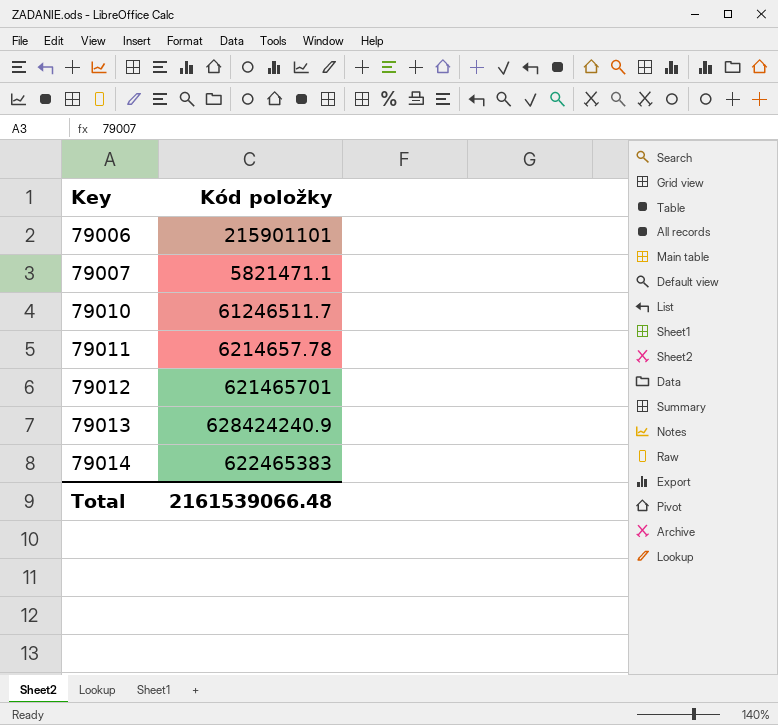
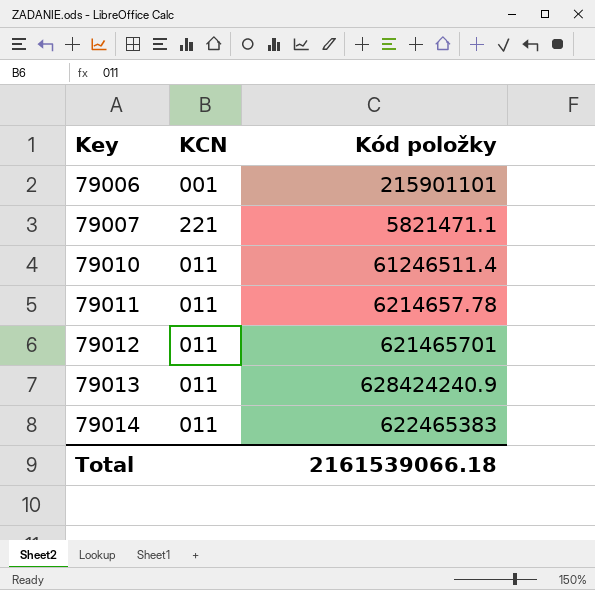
column KCN | position: none -> 2
79010 | Kód položky: 61246511.7 -> 61246511.4
Total | Kód položky: 2161539066.48 -> 2161539066.18

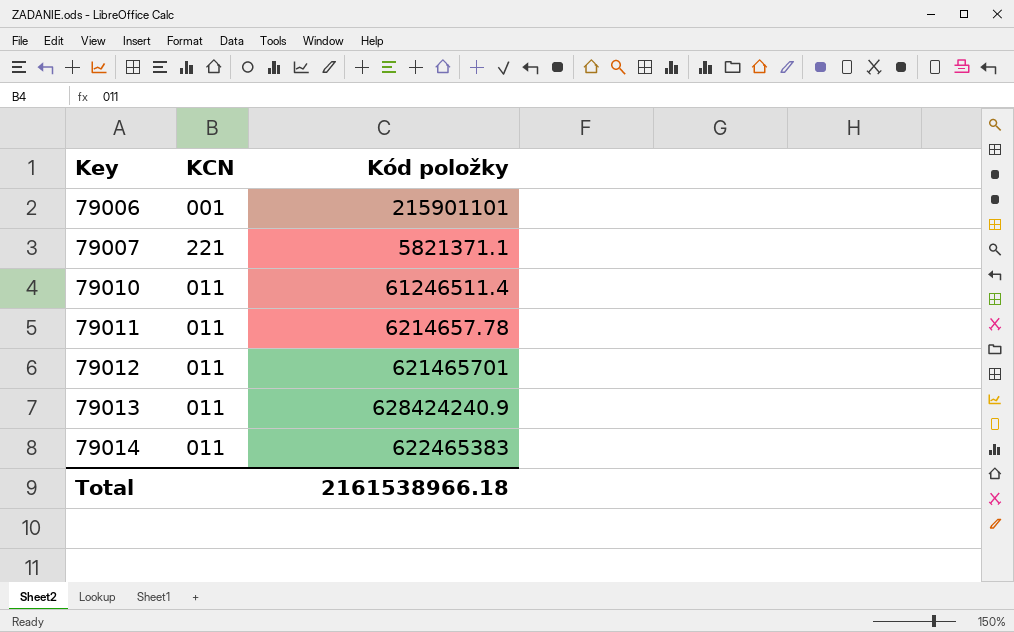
79007 | Kód položky: 5821471.1 -> 5821371.1
Total | Kód položky: 2161539066.18 -> 2161538966.18

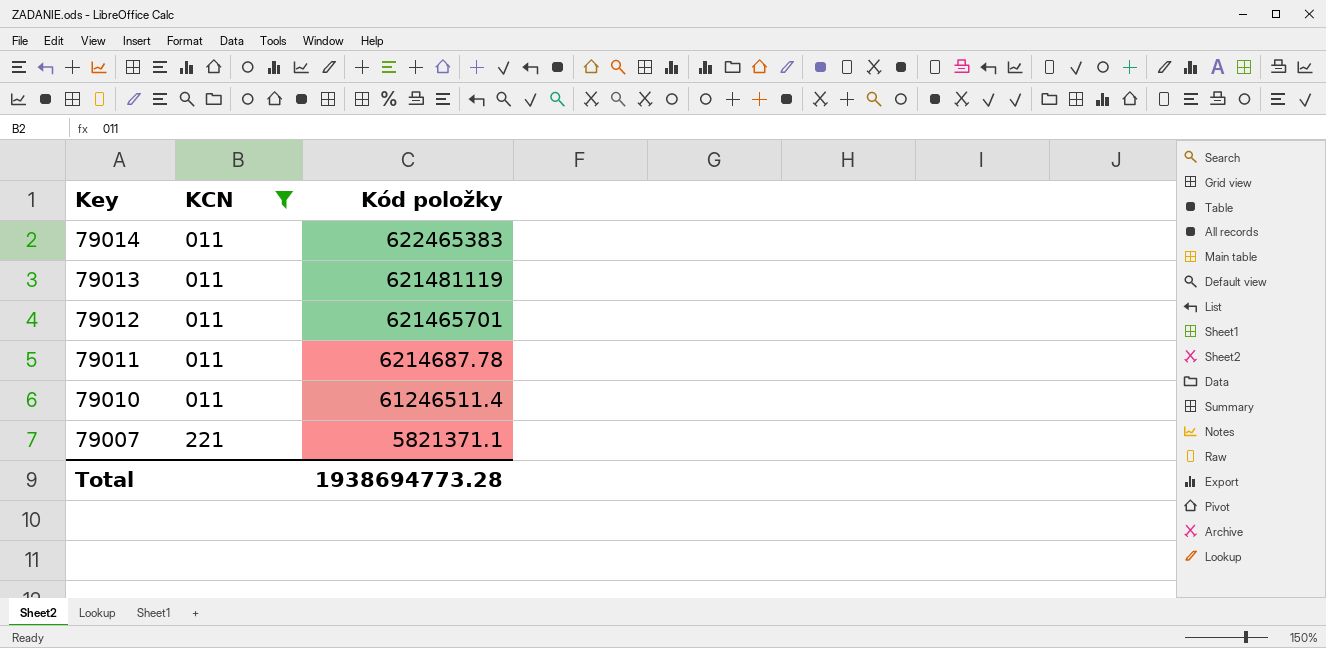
filter: none -> KCN != 001
row order: Key ascending -> Key descending
79013 | Kód položky: 628424240.9 -> 621481119
79011 | Kód položky: 6214657.78 -> 6214687.78
Total | Kód položky: 2161538966.18 -> 1938694773.28

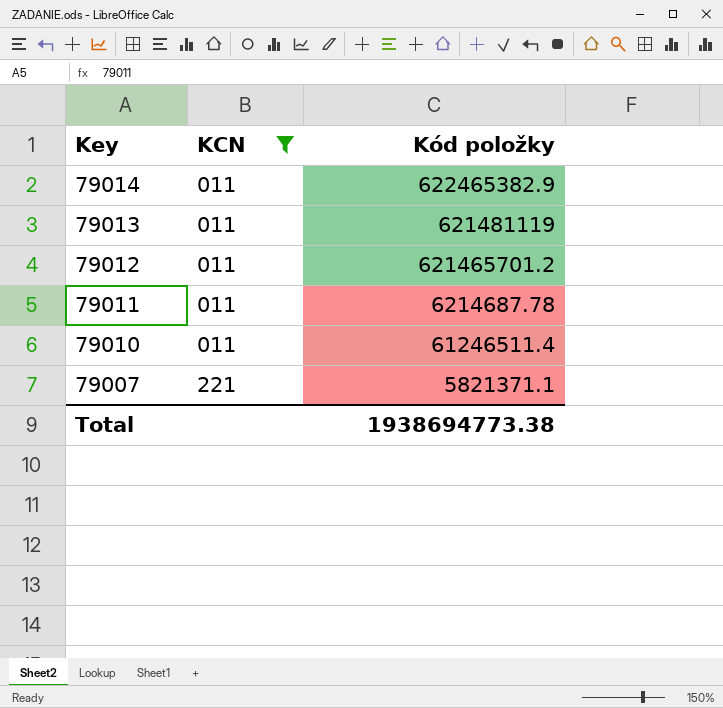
79014 | Kód položky: 622465383 -> 622465382.9
79012 | Kód položky: 621465701 -> 621465701.2
Total | Kód položky: 1938694773.28 -> 1938694773.38

